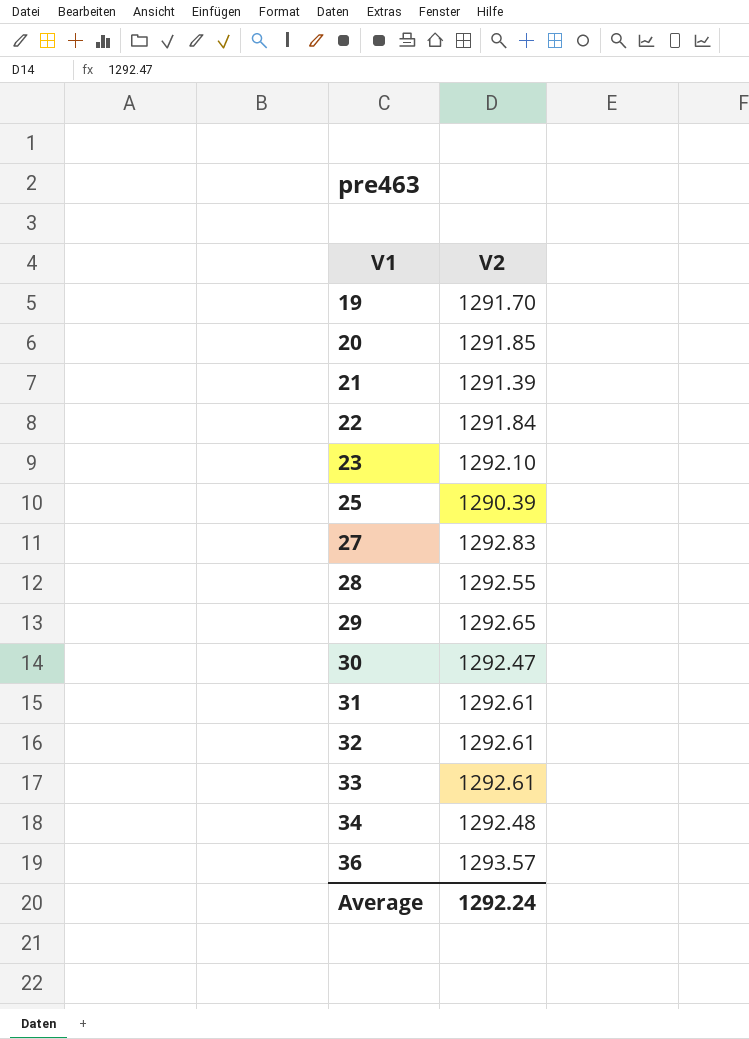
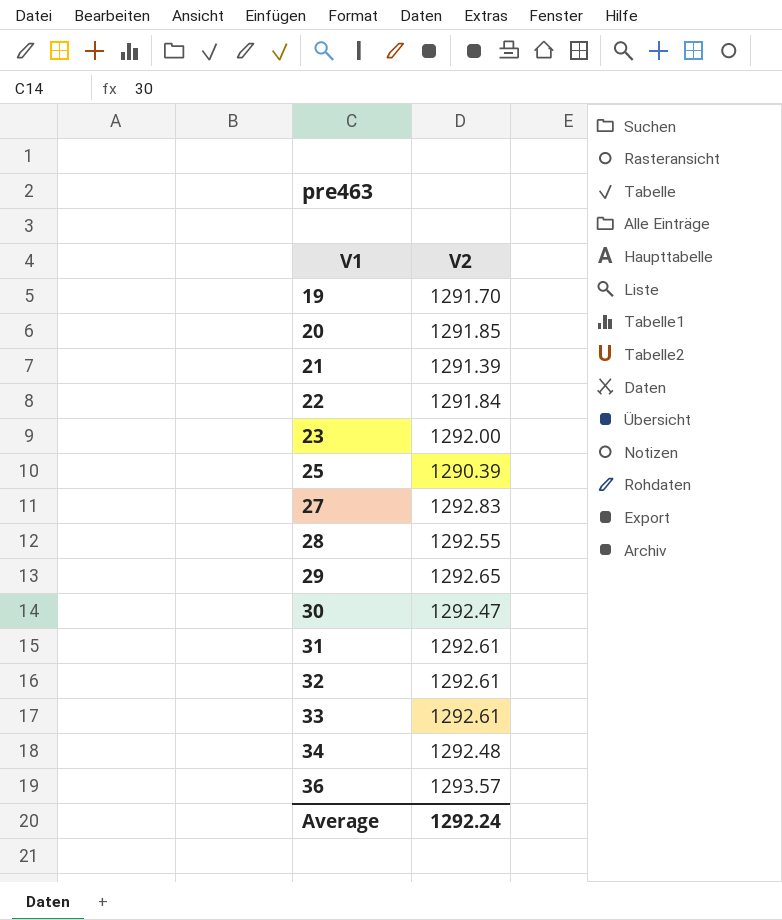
23 | V2: 1292.10 -> 1292.00

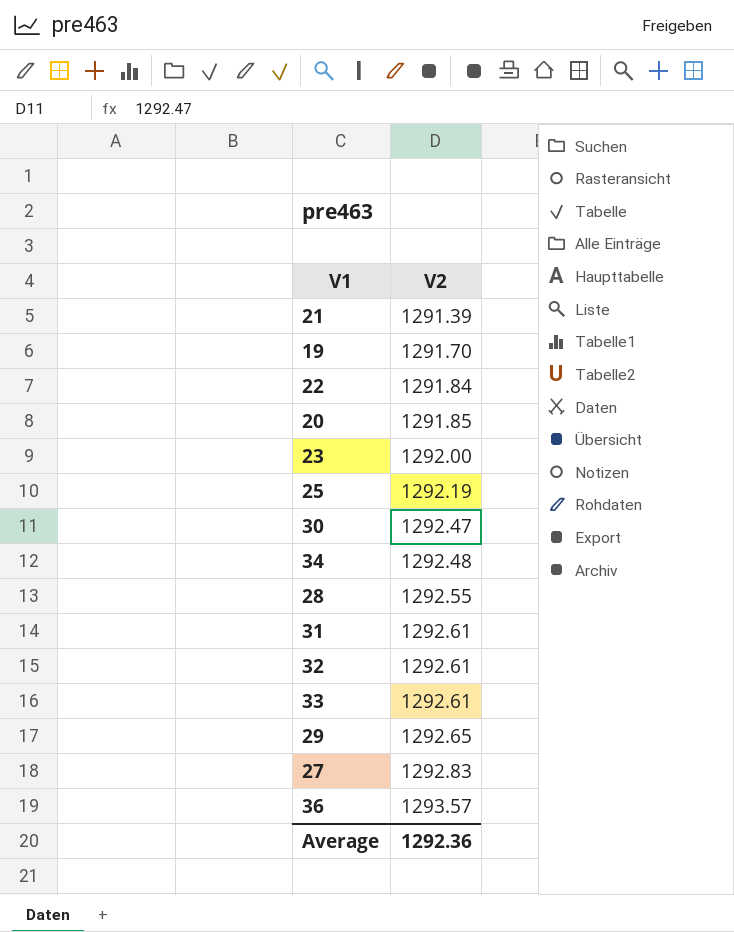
row order: V1 ascending -> V2 ascending
25 | V2: 1290.39 -> 1292.19
Average | V2: 1292.24 -> 1292.36

